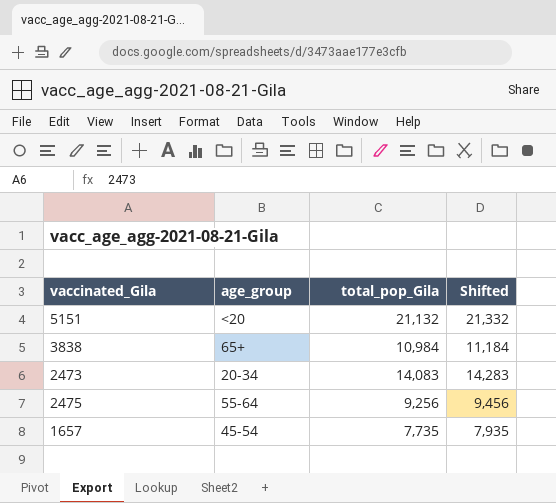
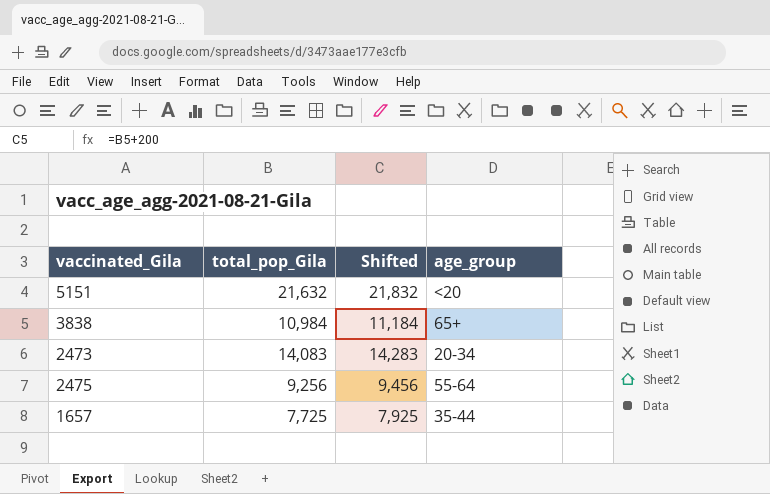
column age_group | position: 2 -> 4
5151 | total_pop_Gila: 21,132 -> 21,632
5151 | Shifted: 21,332 -> 21,832
1657 | total_pop_Gila: 7,735 -> 7,725
1657 | Shifted: 7,935 -> 7,925
1657 | age_group: 45-54 -> 35-44

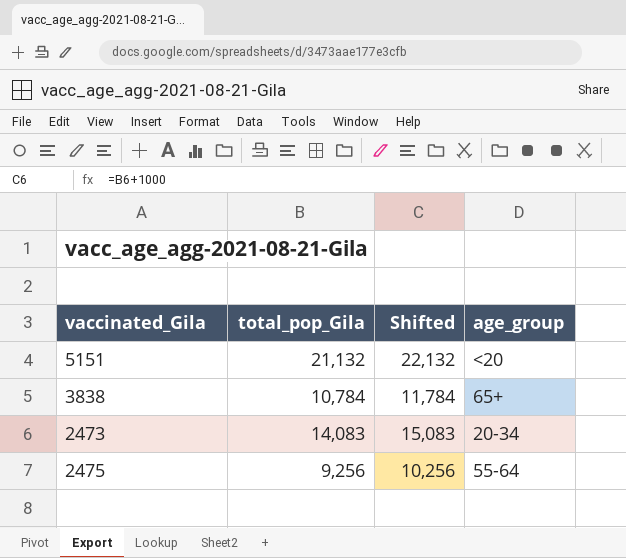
column Shifted | formula: [total_pop_Gila] + 200 -> [total_pop_Gila] + 1000
row 1657: 7,725 | 7,925 | 35-44 -> none
5151 | total_pop_Gila: 21,632 -> 21,132
3838 | total_pop_Gila: 10,984 -> 10,784

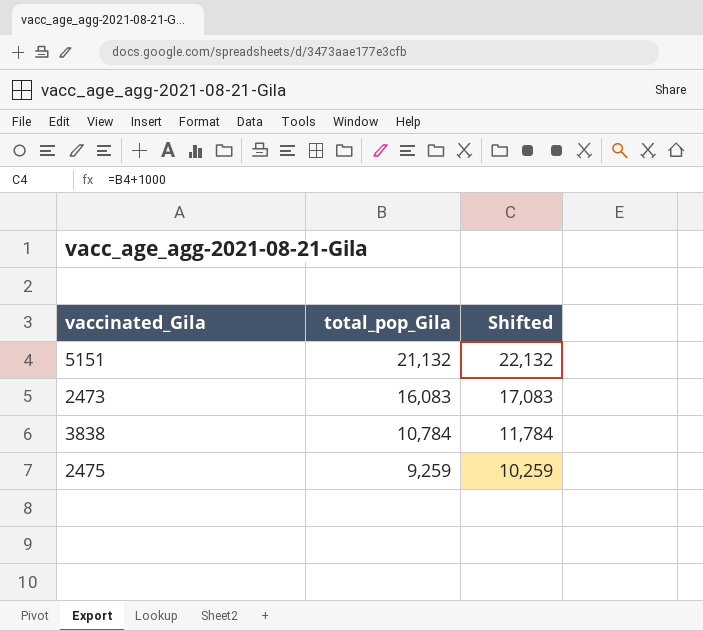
row order: none -> total_pop_Gila descending
column age_group | position: 4 -> none
2473 | total_pop_Gila: 14,083 -> 16,083
2473 | Shifted: 15,083 -> 17,083
2475 | total_pop_Gila: 9,256 -> 9,259
2475 | Shifted: 10,256 -> 10,259

